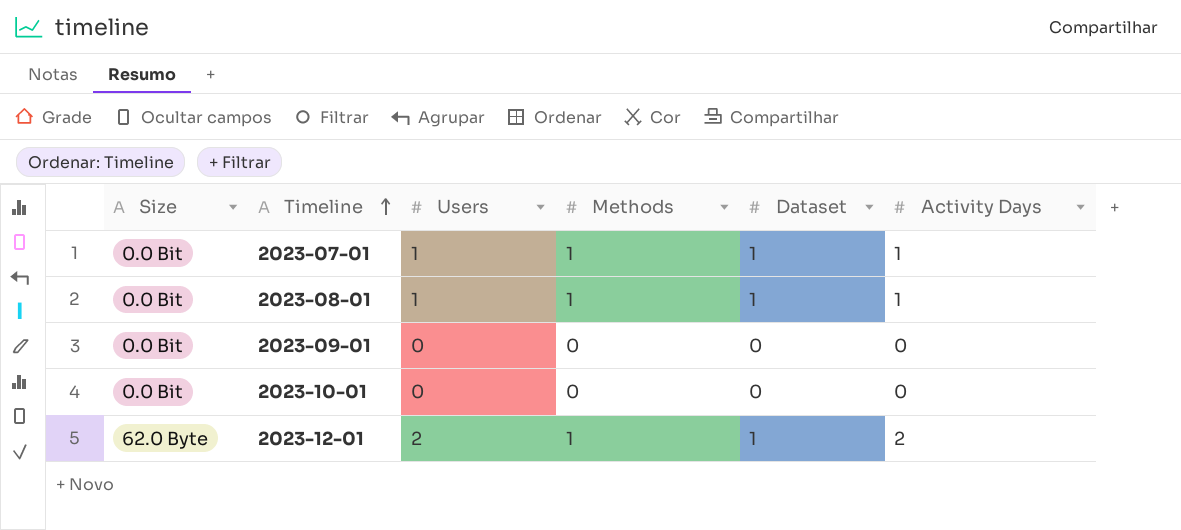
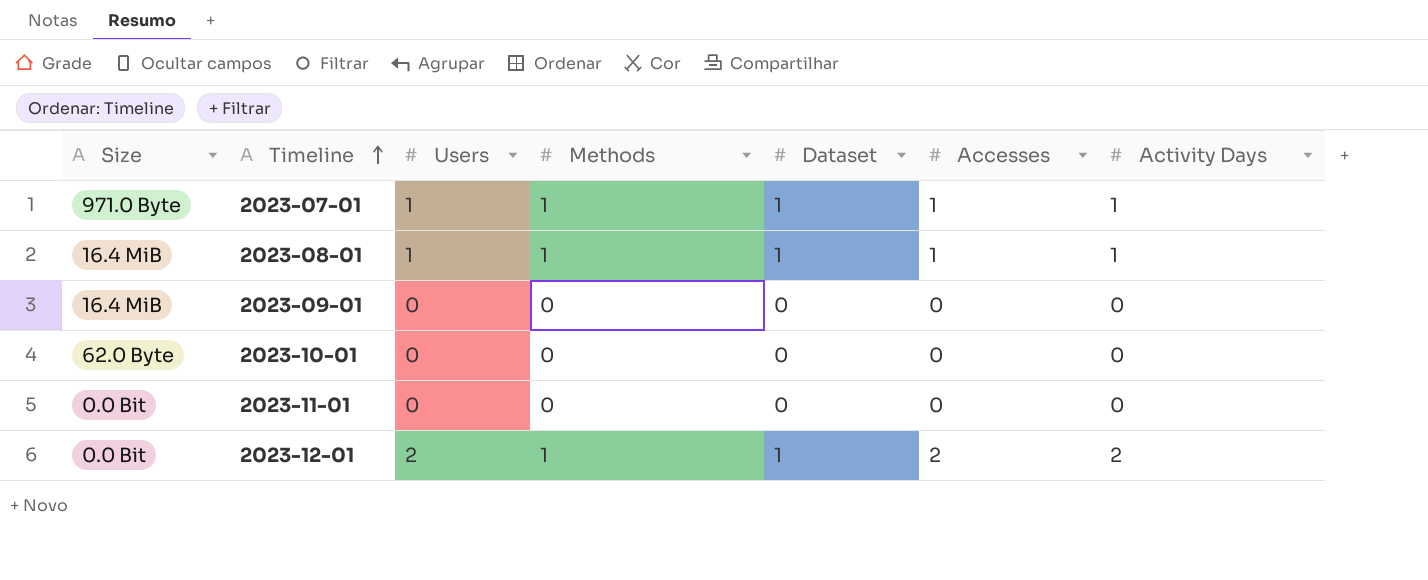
column Accesses | position: none -> 6
2023-07-01 | Size: 0.0 Bit -> 971.0 Byte
2023-08-01 | Size: 0.0 Bit -> 16.4 MiB
2023-09-01 | Size: 0.0 Bit -> 16.4 MiB
2023-10-01 | Size: 0.0 Bit -> 62.0 Byte
row 2023-11-01: none -> 0.0 Bit | 0 | 0 | 0 | 0 | 0
2023-12-01 | Size: 62.0 Byte -> 0.0 Bit

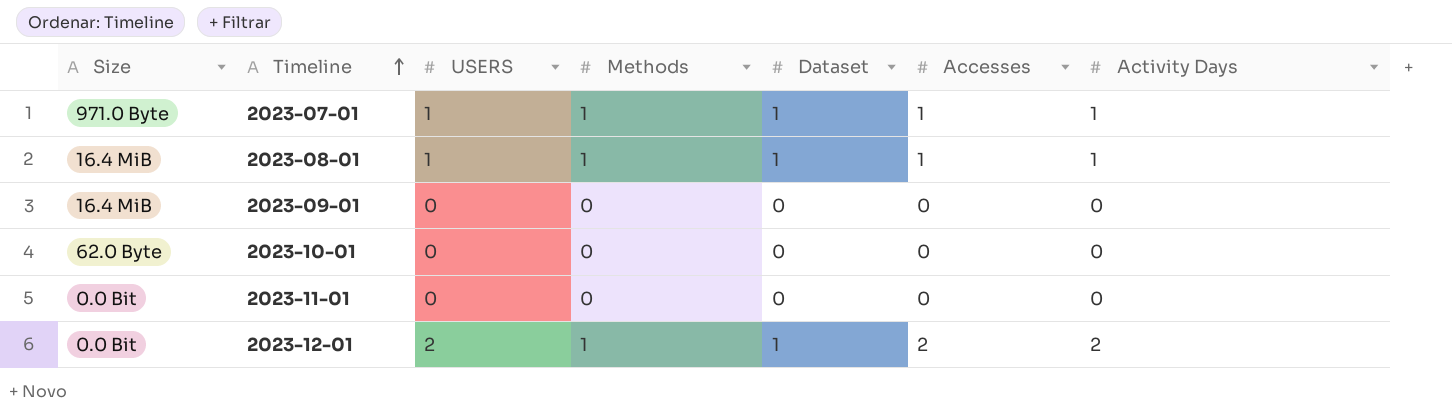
column name: Users -> USERS

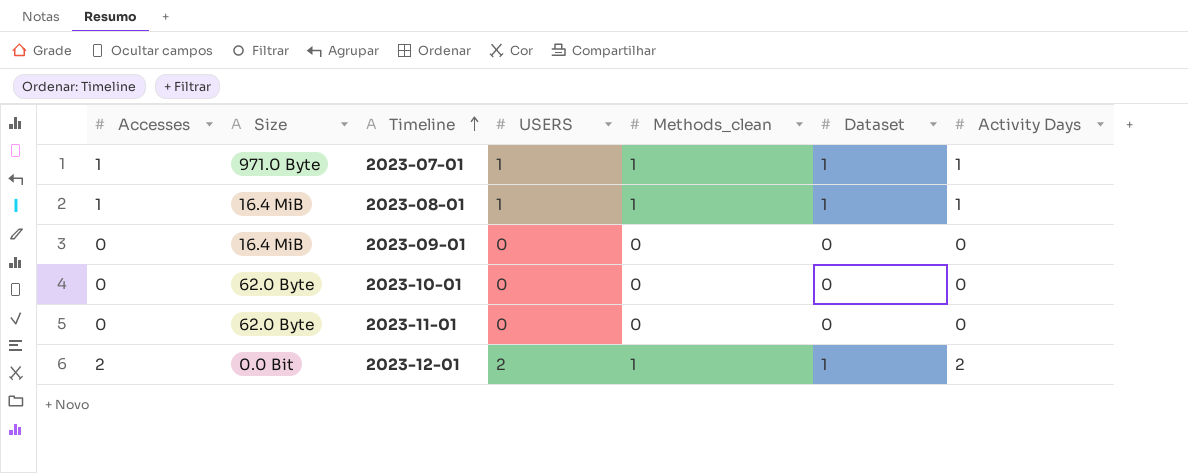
column Accesses | position: 6 -> 1
column name: Methods -> Methods_clean
2023-11-01 | Size: 0.0 Bit -> 62.0 Byte

